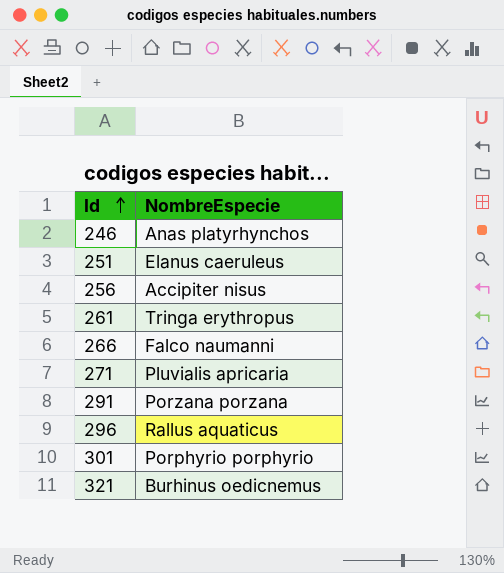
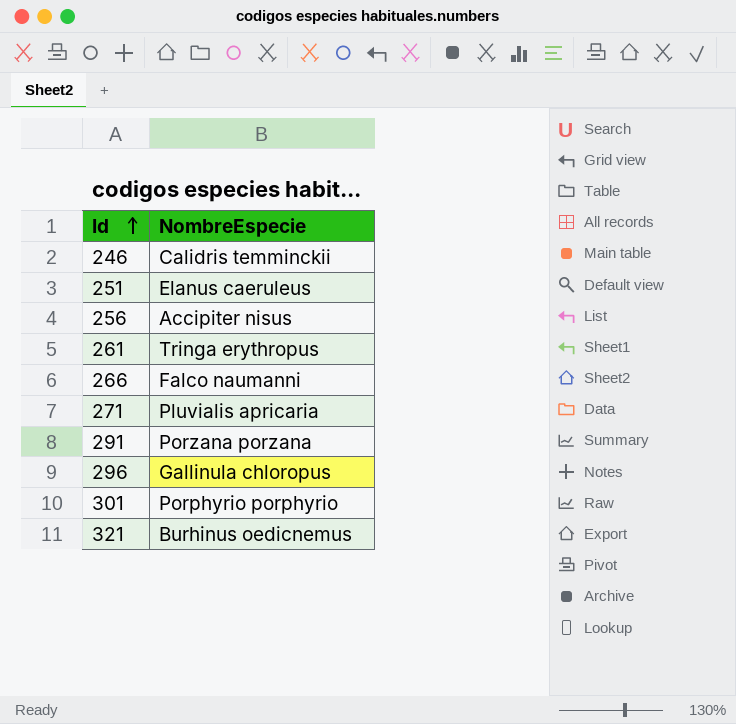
246 | NombreEspecie: Anas platyrhynchos -> Calidris temminckii
296 | NombreEspecie: Rallus aquaticus -> Gallinula chloropus

